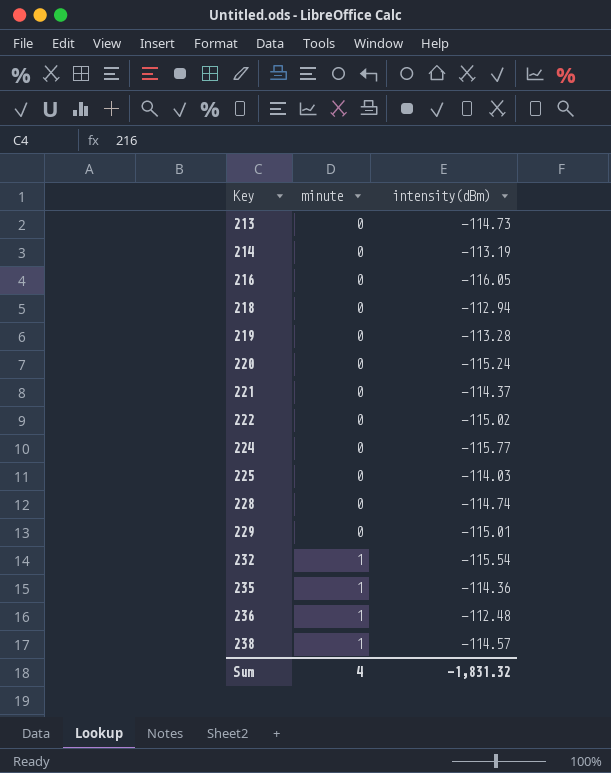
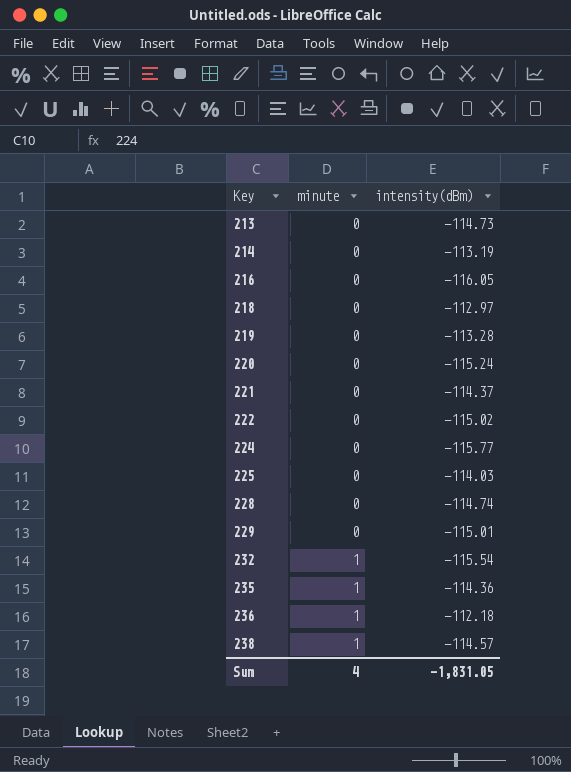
218 | intensity(dBm): -112.94 -> -112.97
236 | intensity(dBm): -112.48 -> -112.18
Sum | intensity(dBm): -1,831.32 -> -1,831.05

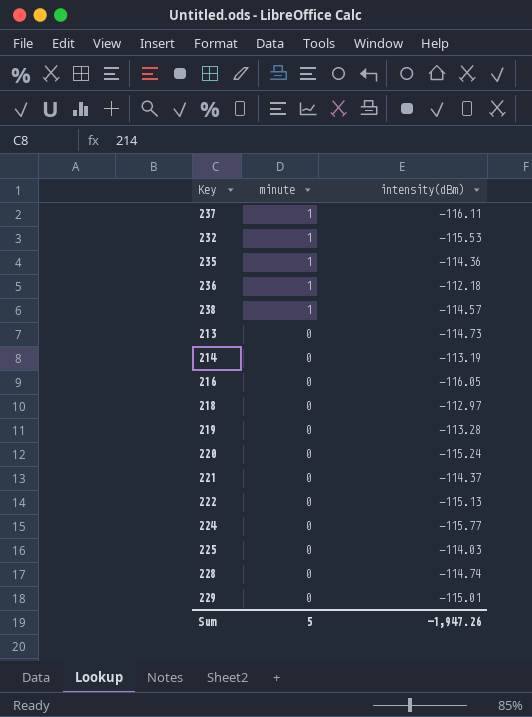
row order: Key ascending -> minute descending
row 237: none -> 1 | -116.11
232 | intensity(dBm): -115.54 -> -115.53
222 | intensity(dBm): -115.02 -> -115.13
Sum | minute: 4 -> 5
Sum | intensity(dBm): -1,831.05 -> -1,947.26

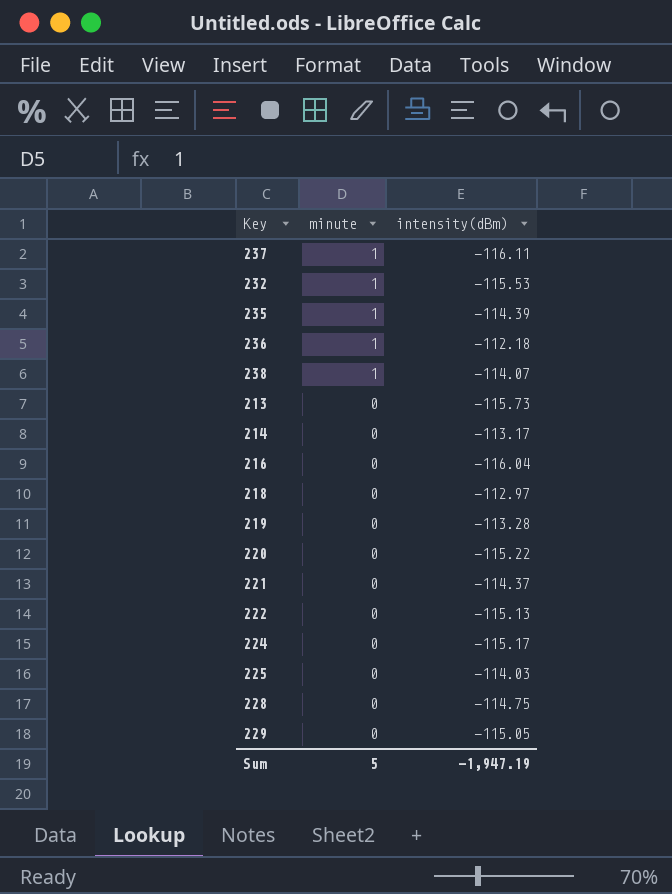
235 | intensity(dBm): -114.36 -> -114.39
238 | intensity(dBm): -114.57 -> -114.07
213 | intensity(dBm): -114.73 -> -115.73
214 | intensity(dBm): -113.19 -> -113.17
216 | intensity(dBm): -116.05 -> -116.04
220 | intensity(dBm): -115.24 -> -115.22
224 | intensity(dBm): -115.77 -> -115.17
228 | intensity(dBm): -114.74 -> -114.75
229 | intensity(dBm): -115.01 -> -115.05
Sum | intensity(dBm): -1,947.26 -> -1,947.19

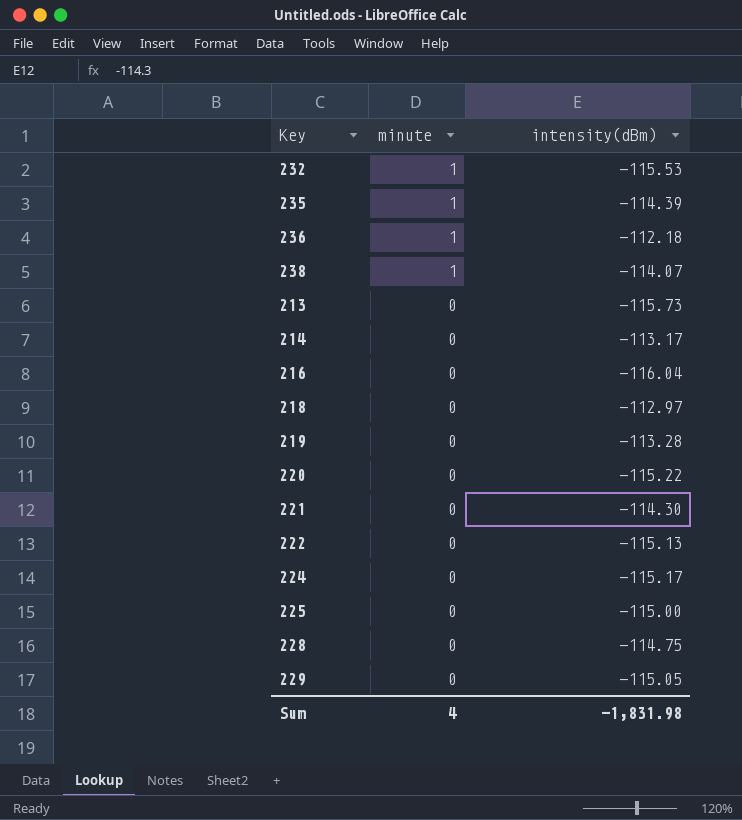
row 237: 1 | -116.11 -> none
221 | intensity(dBm): -114.37 -> -114.30
225 | intensity(dBm): -114.03 -> -115.00
Sum | minute: 5 -> 4
Sum | intensity(dBm): -1,947.19 -> -1,831.98

